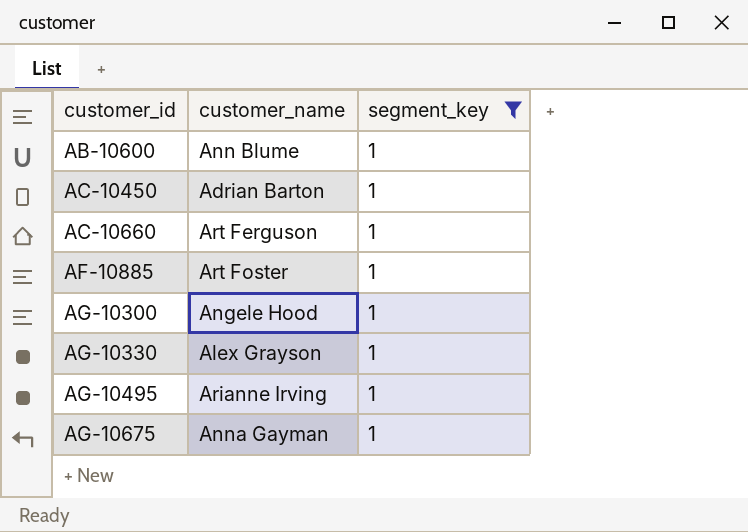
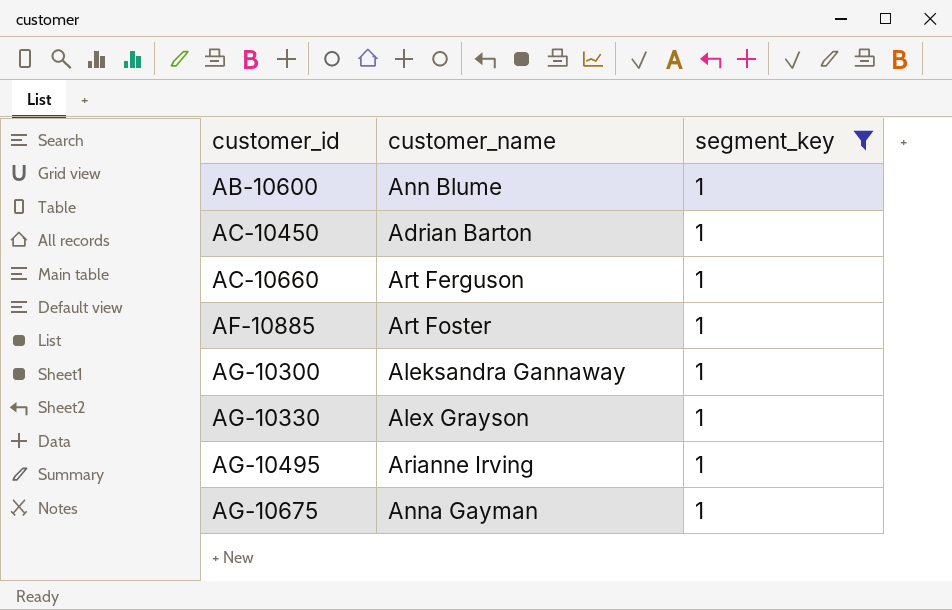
AG-10300 | customer_name: Angele Hood -> Aleksandra Gannaway

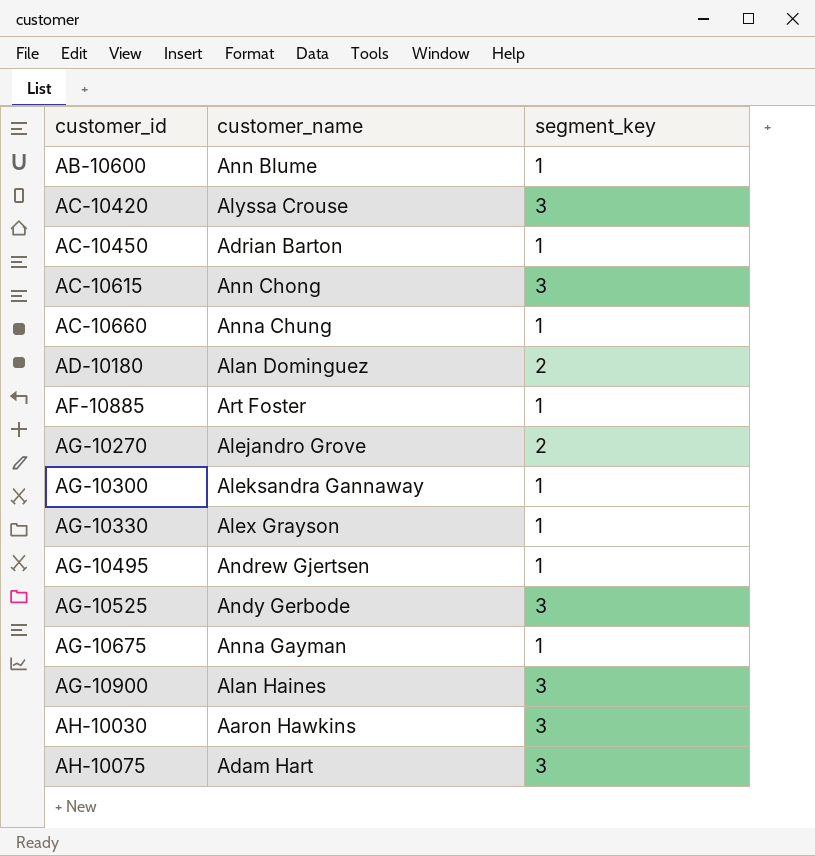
filter: segment_key = 1 -> none
AC-10660 | customer_name: Art Ferguson -> Anna Chung
AG-10495 | customer_name: Arianne Irving -> Andrew Gjertsen

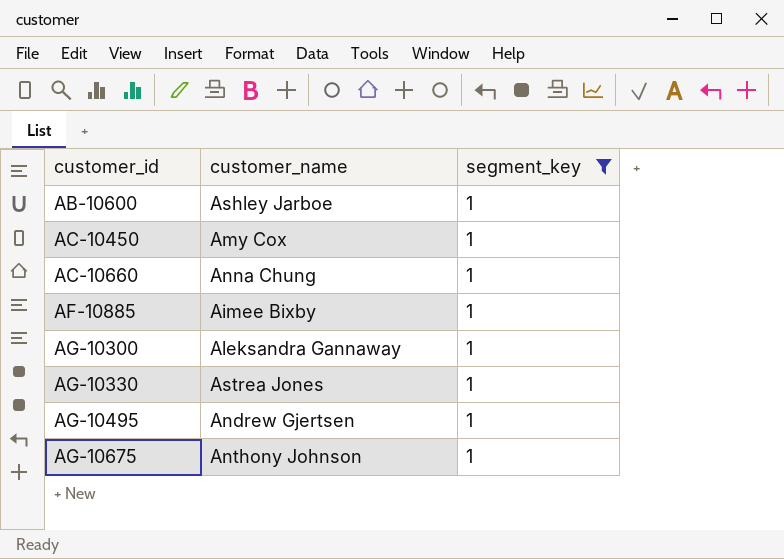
filter: none -> segment_key = 1
AB-10600 | customer_name: Ann Blume -> Ashley Jarboe
AC-10450 | customer_name: Adrian Barton -> Amy Cox
AF-10885 | customer_name: Art Foster -> Aimee Bixby
AG-10330 | customer_name: Alex Grayson -> Astrea Jones
AG-10675 | customer_name: Anna Gayman -> Anthony Johnson

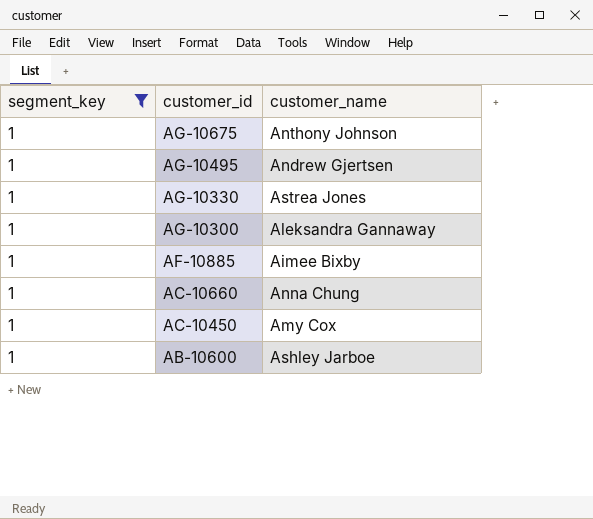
row order: customer_id ascending -> customer_id descending
column segment_key | position: 3 -> 1

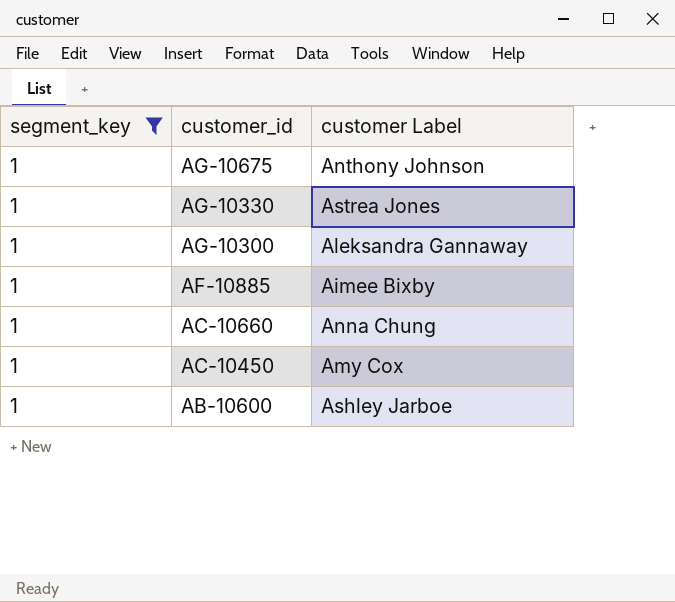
column name: customer_name -> customer Label
row AG-10495: 1 | Andrew Gjertsen -> none

